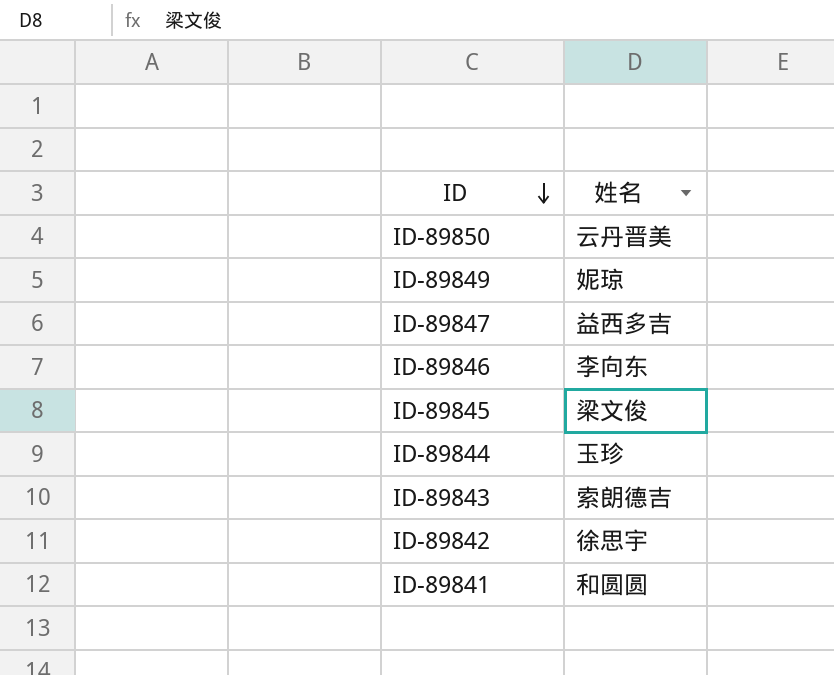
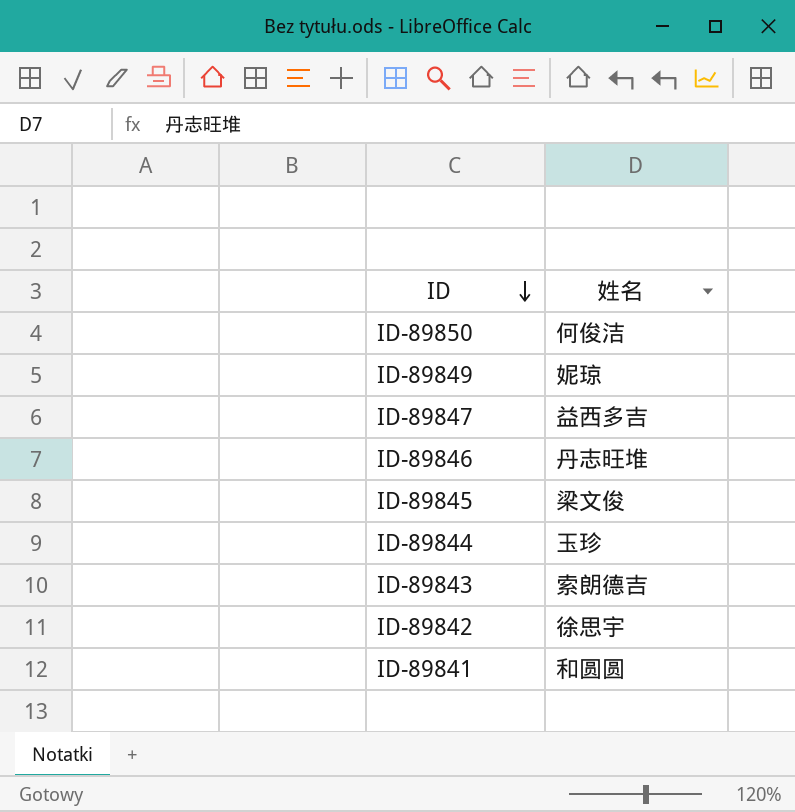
ID-89850 | 姓名: 云丹晋美 -> 何俊洁
ID-89846 | 姓名: 李向东 -> 丹志旺堆

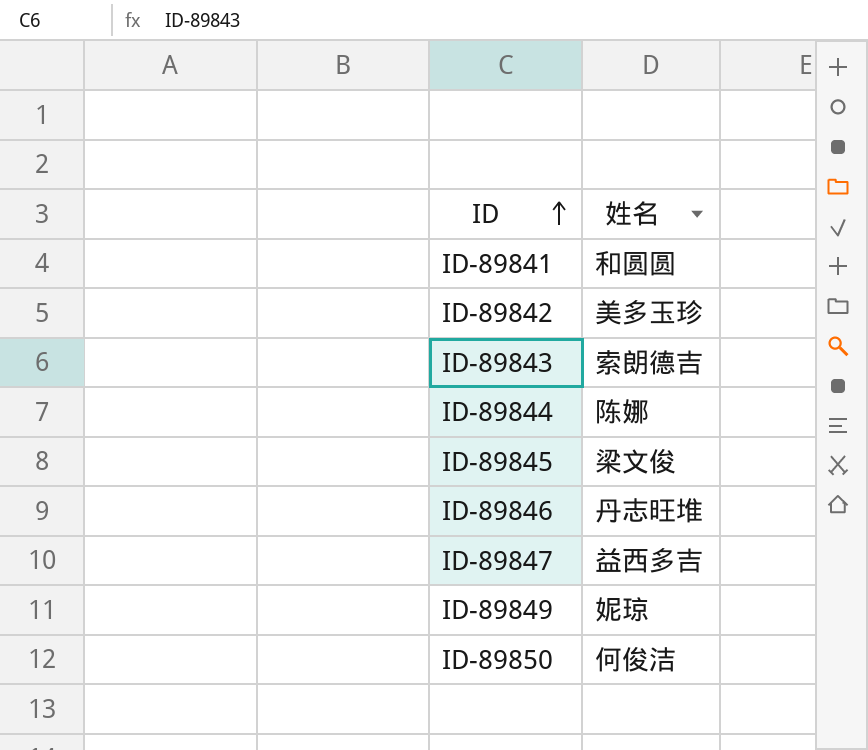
row order: ID descending -> ID ascending
ID-89842 | 姓名: 徐思宇 -> 美多玉珍
ID-89844 | 姓名: 玉珍 -> 陈娜

